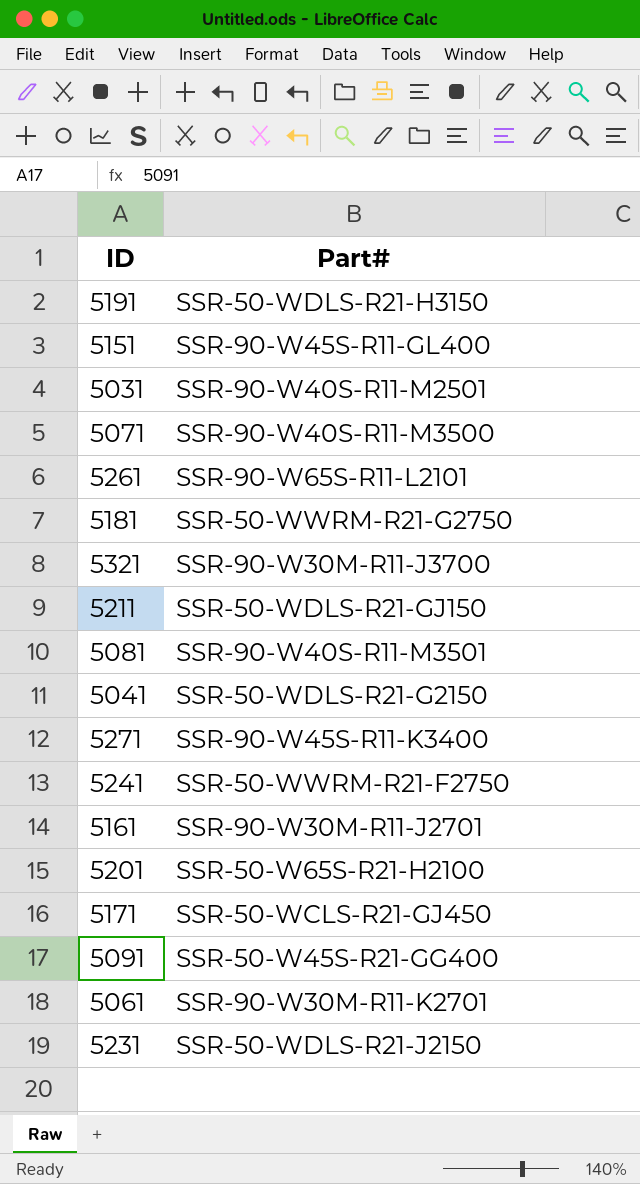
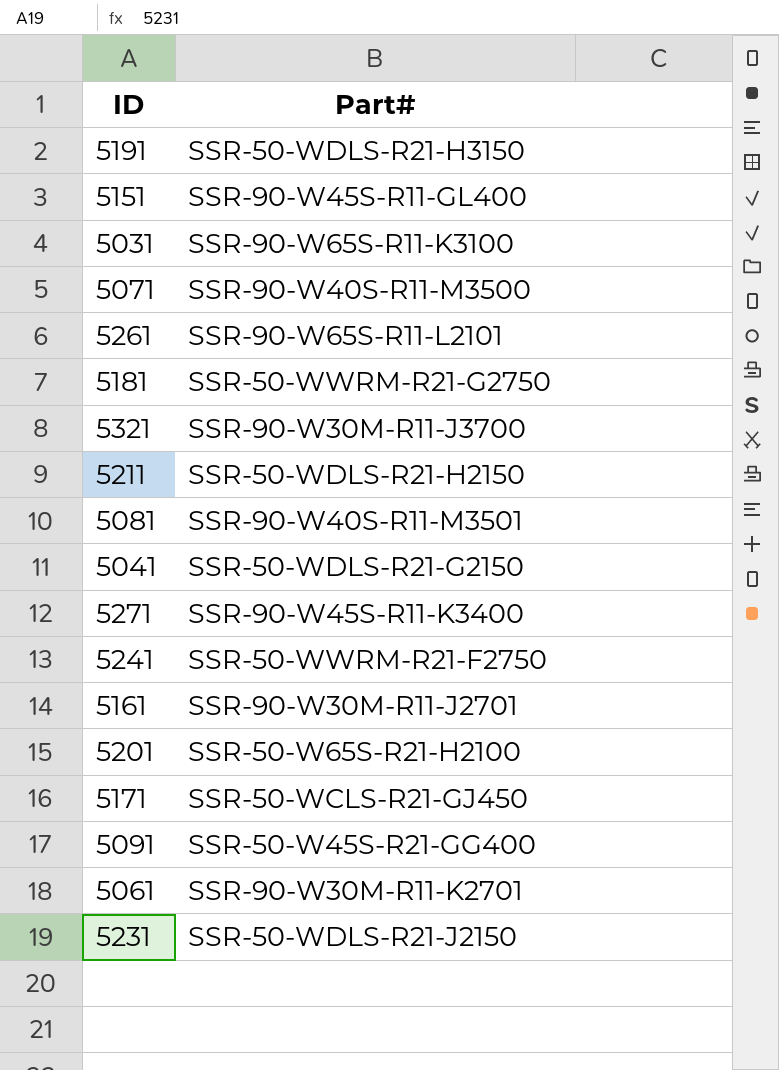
5031 | Part#: SSR-90-W40S-R11-M2501 -> SSR-90-W65S-R11-K3100
5211 | Part#: SSR-50-WDLS-R21-GJ150 -> SSR-50-WDLS-R21-H2150

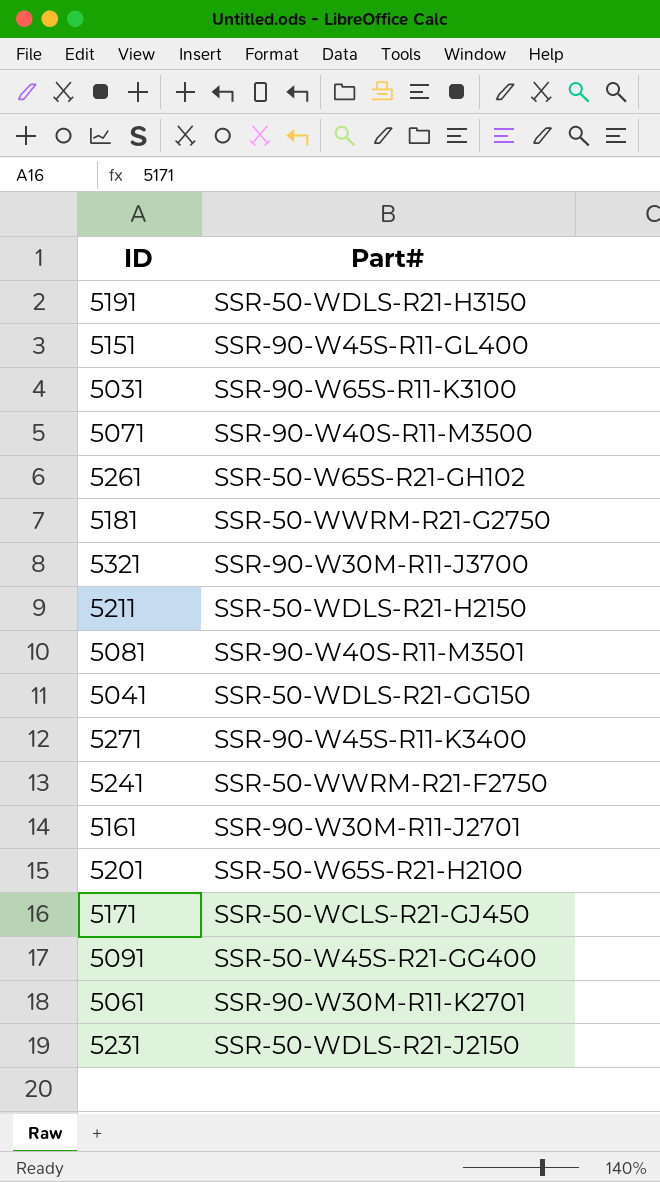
5261 | Part#: SSR-90-W65S-R11-L2101 -> SSR-50-W65S-R21-GH102
5041 | Part#: SSR-50-WDLS-R21-G2150 -> SSR-50-WDLS-R21-GG150

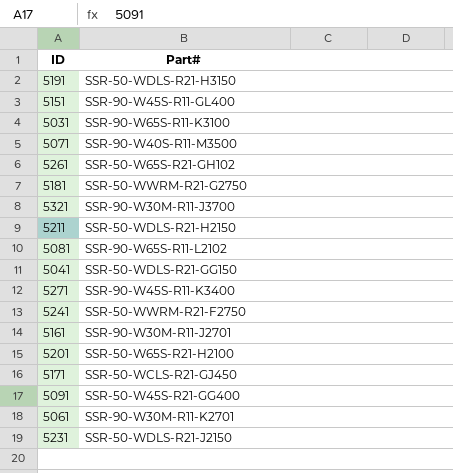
5081 | Part#: SSR-90-W40S-R11-M3501 -> SSR-90-W65S-R11-L2102

